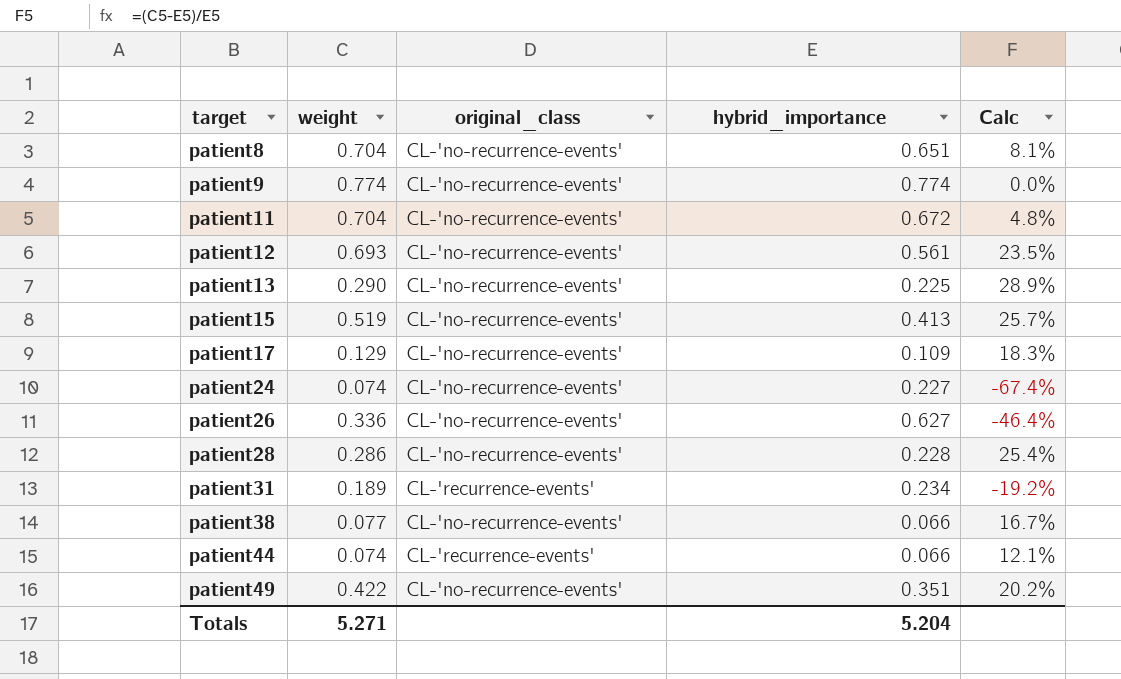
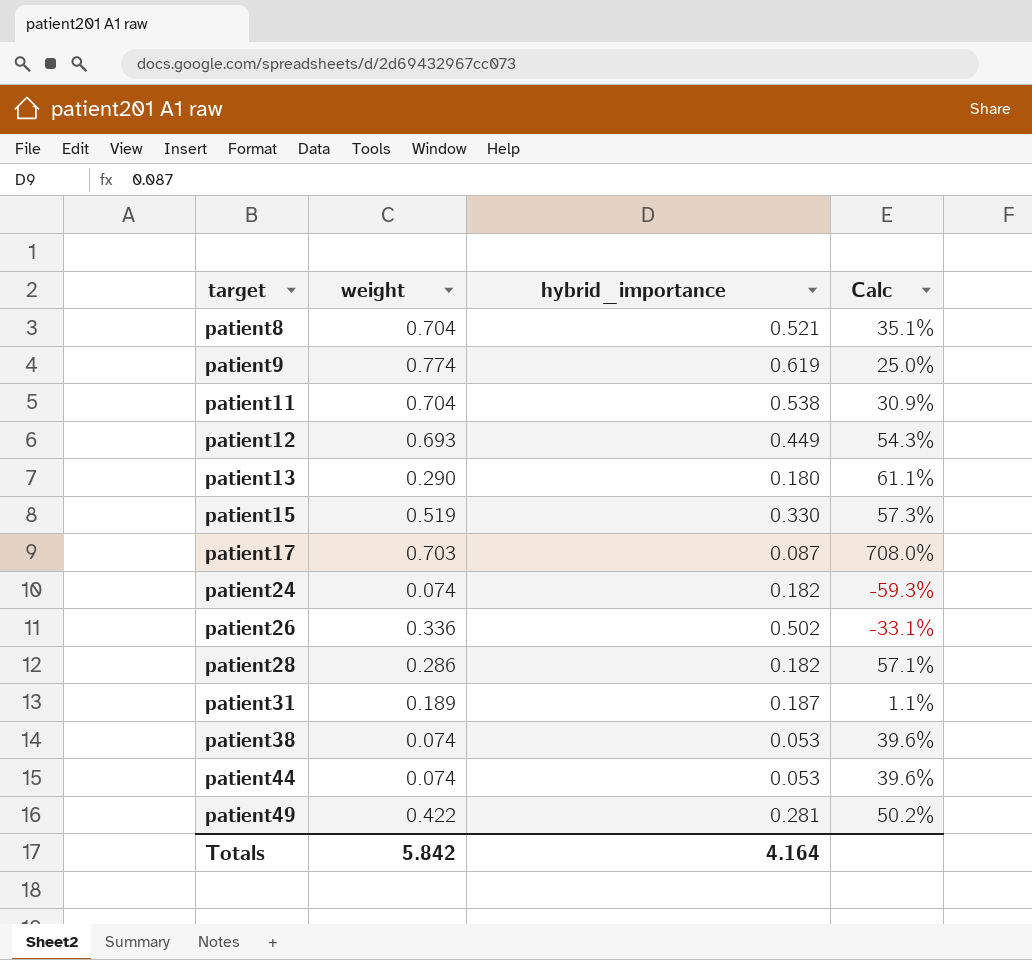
column original_class | position: 3 -> none
patient8 | hybrid_importance: 0.651 -> 0.521
patient8 | Calc: 8.1% -> 35.1%
patient9 | hybrid_importance: 0.774 -> 0.619
patient9 | Calc: 0.0% -> 25.0%
patient11 | hybrid_importance: 0.672 -> 0.538
patient11 | Calc: 4.8% -> 30.9%
patient12 | hybrid_importance: 0.561 -> 0.449
patient12 | Calc: 23.5% -> 54.3%
patient13 | hybrid_importance: 0.225 -> 0.180
patient13 | Calc: 28.9% -> 61.1%
patient15 | hybrid_importance: 0.413 -> 0.330
patient15 | Calc: 25.7% -> 57.3%
patient17 | weight: 0.129 -> 0.703
patient17 | hybrid_importance: 0.109 -> 0.087
patient17 | Calc: 18.3% -> 708.0%
patient24 | hybrid_importance: 0.227 -> 0.182
patient24 | Calc: -67.4% -> -59.3%
patient26 | hybrid_importance: 0.627 -> 0.502
patient26 | Calc: -46.4% -> -33.1%
patient28 | hybrid_importance: 0.228 -> 0.182
patient28 | Calc: 25.4% -> 57.1%
patient31 | hybrid_importance: 0.234 -> 0.187
patient31 | Calc: -19.2% -> 1.1%
patient38 | weight: 0.077 -> 0.074
patient38 | hybrid_importance: 0.066 -> 0.053
patient38 | Calc: 16.7% -> 39.6%
patient44 | hybrid_importance: 0.066 -> 0.053
patient44 | Calc: 12.1% -> 39.6%
patient49 | hybrid_importance: 0.351 -> 0.281
patient49 | Calc: 20.2% -> 50.2%
Totals | weight: 5.271 -> 5.842
Totals | hybrid_importance: 5.204 -> 4.164

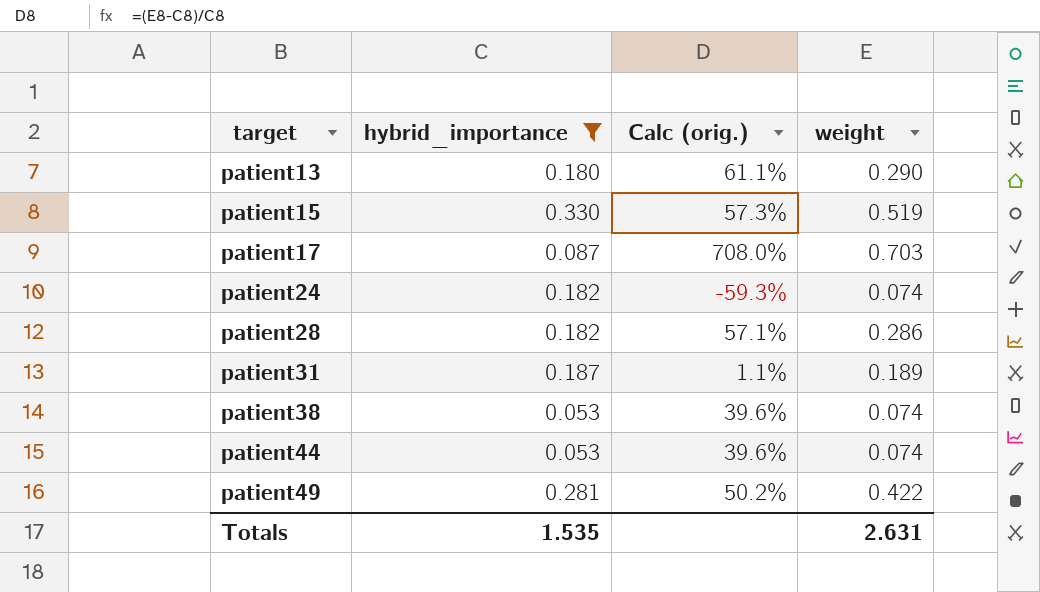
filter: none -> hybrid_importance <= 0.330
column name: Calc -> Calc (orig.)
column weight | position: 2 -> 4
Totals | hybrid_importance: 4.164 -> 1.535
Totals | weight: 5.842 -> 2.631

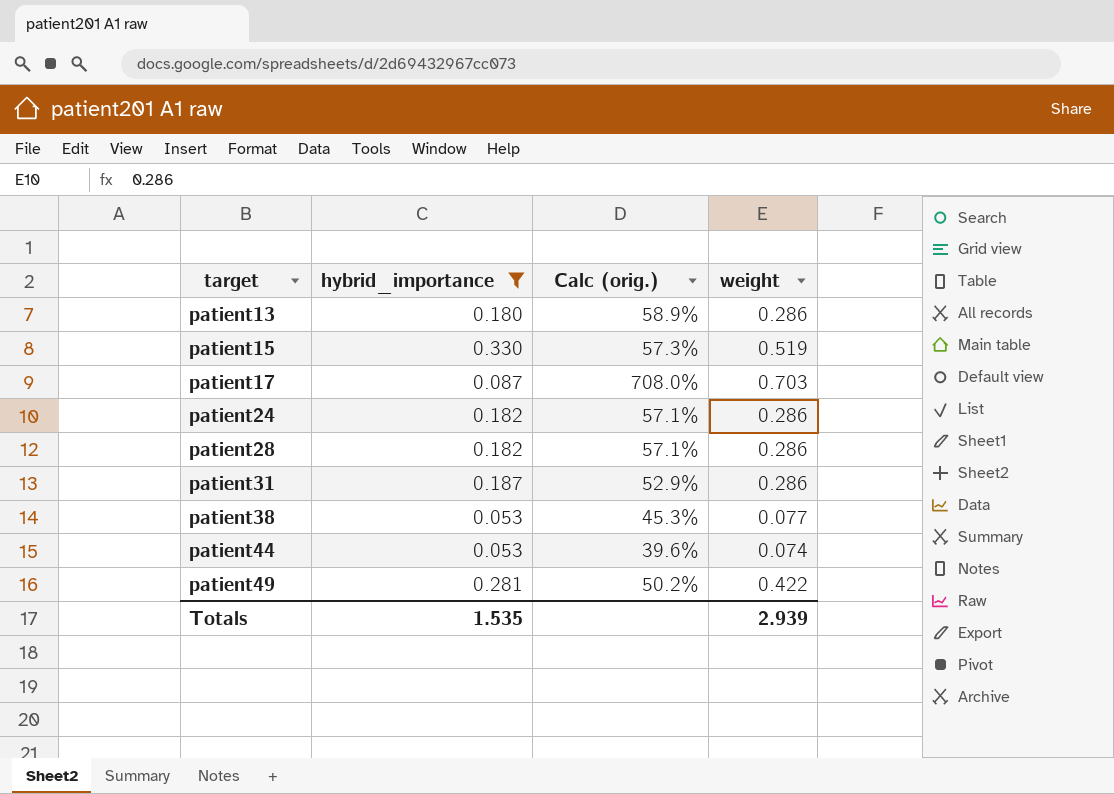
patient13 | Calc (orig.): 61.1% -> 58.9%
patient13 | weight: 0.290 -> 0.286
patient24 | Calc (orig.): -59.3% -> 57.1%
patient24 | weight: 0.074 -> 0.286
patient31 | Calc (orig.): 1.1% -> 52.9%
patient31 | weight: 0.189 -> 0.286
patient38 | Calc (orig.): 39.6% -> 45.3%
patient38 | weight: 0.074 -> 0.077
Totals | weight: 2.631 -> 2.939

